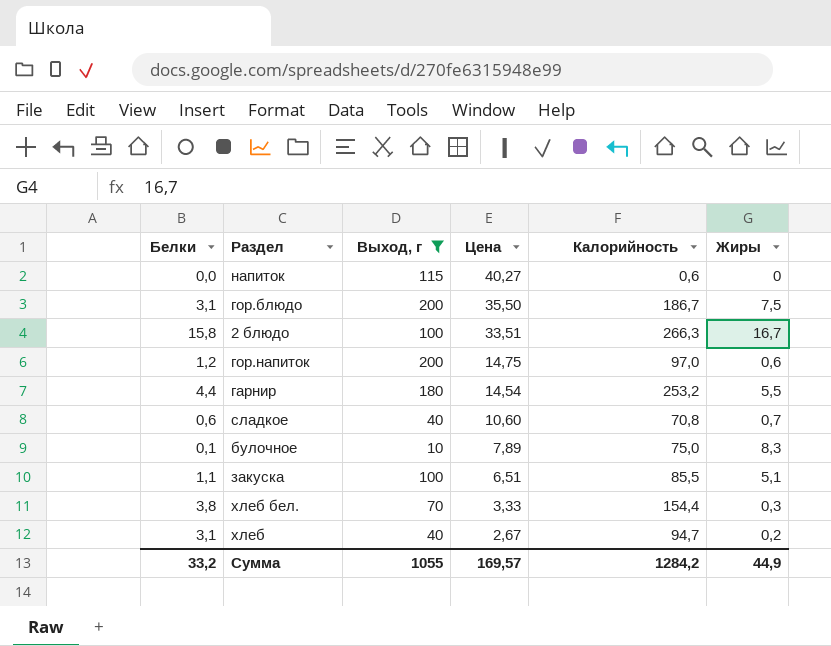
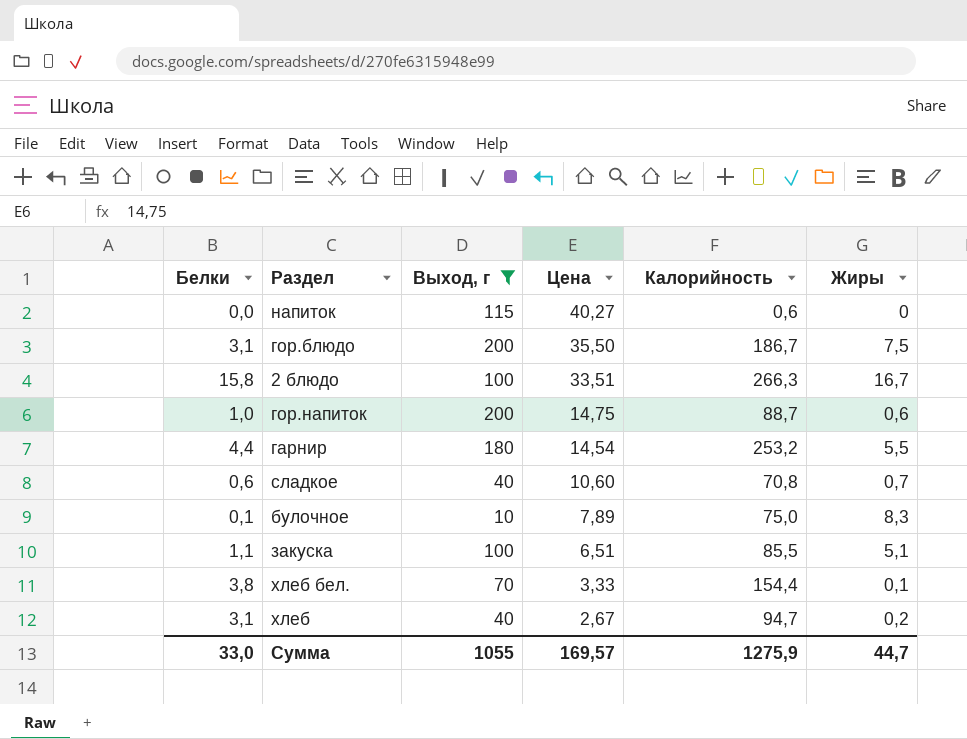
гор.напиток | Белки: 1,2 -> 1,0
гор.напиток | Калорийность: 97,0 -> 88,7
хлеб бел. | Жиры: 0,3 -> 0,1
Сумма | Белки: 33,2 -> 33,0
Сумма | Калорийность: 1284,2 -> 1275,9
Сумма | Жиры: 44,9 -> 44,7

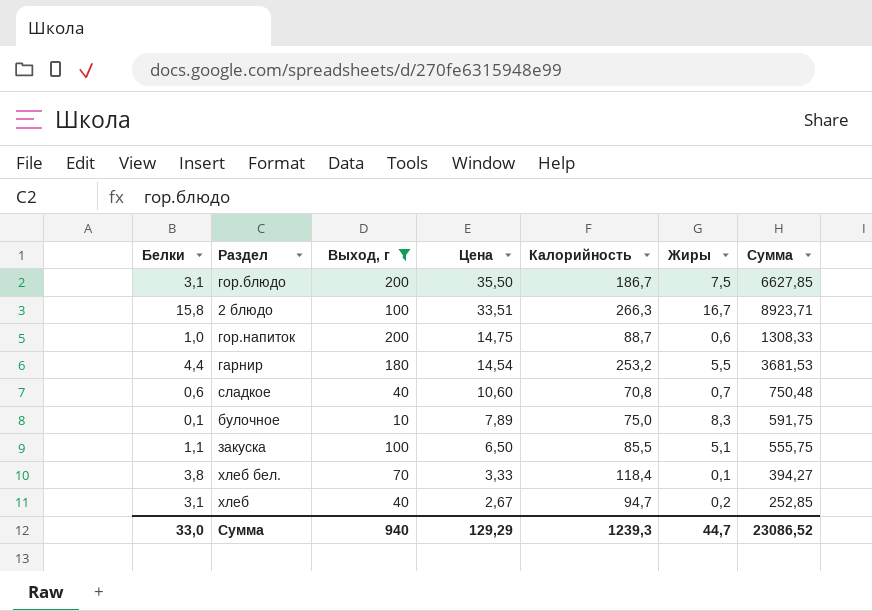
column Сумма | formula: none -> [Цена] * [Калорийность]
row напиток: 0,0 | 115 | 40,27 | 0,6 | 0 -> none
закуска | Цена: 6,51 -> 6,50
хлеб бел. | Калорийность: 154,4 -> 118,4
Сумма | Выход, г: 1055 -> 940
Сумма | Цена: 169,57 -> 129,29
Сумма | Калорийность: 1275,9 -> 1239,3

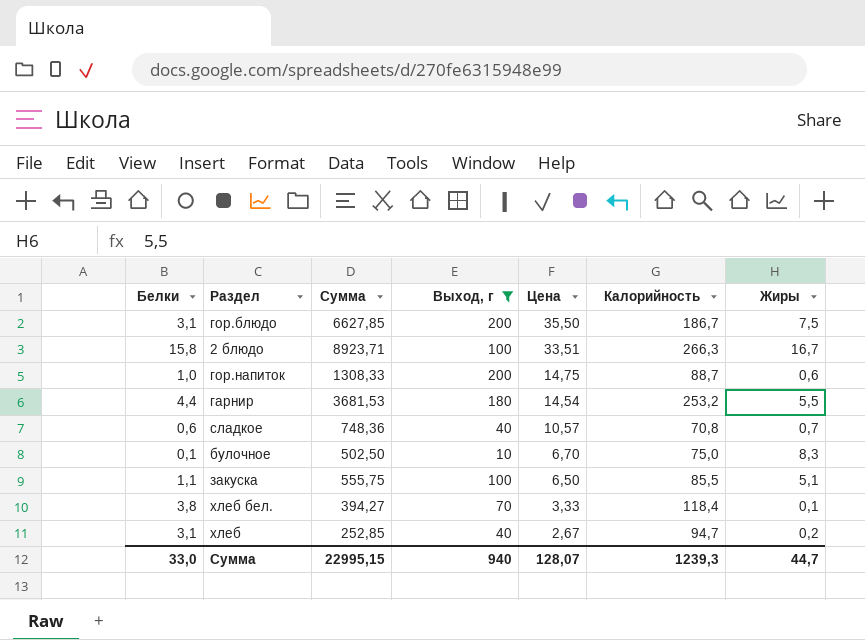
column Сумма | position: 7 -> 3
сладкое | Сумма: 750,48 -> 748,36
сладкое | Цена: 10,60 -> 10,57
булочное | Сумма: 591,75 -> 502,50
булочное | Цена: 7,89 -> 6,70
Сумма | Сумма: 23086,52 -> 22995,15
Сумма | Цена: 129,29 -> 128,07

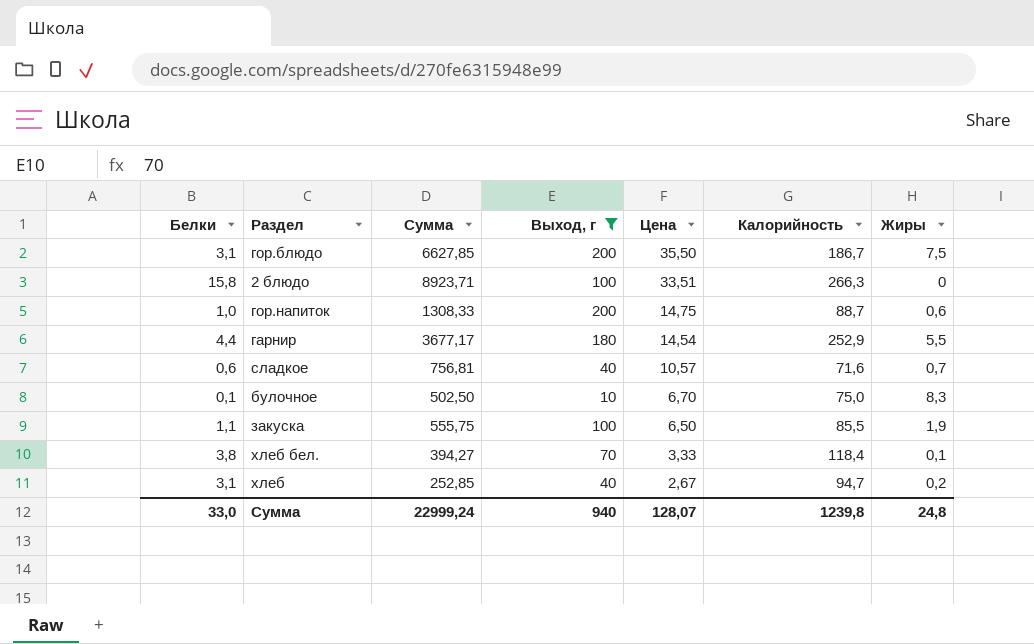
2 блюдо | Жиры: 16,7 -> 0
гарнир | Сумма: 3681,53 -> 3677,17
гарнир | Калорийность: 253,2 -> 252,9
сладкое | Сумма: 748,36 -> 756,81
сладкое | Калорийность: 70,8 -> 71,6
закуска | Жиры: 5,1 -> 1,9
Сумма | Сумма: 22995,15 -> 22999,24
Сумма | Калорийность: 1239,3 -> 1239,8
Сумма | Жиры: 44,7 -> 24,8

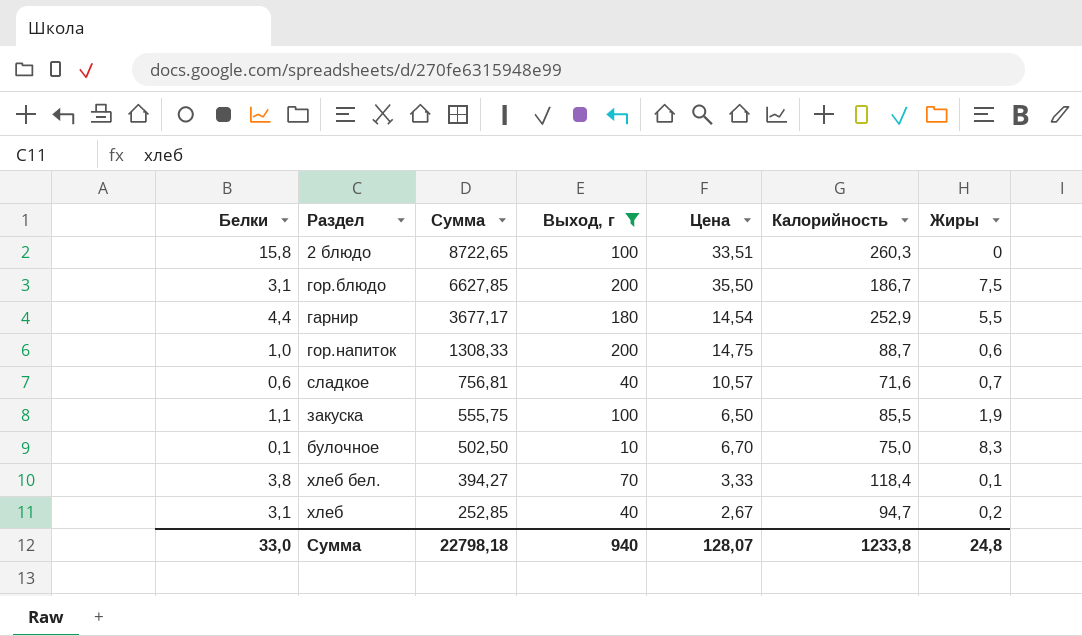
row order: Цена descending -> Сумма descending
2 блюдо | Сумма: 8923,71 -> 8722,65
2 блюдо | Калорийность: 266,3 -> 260,3
Сумма | Сумма: 22999,24 -> 22798,18
Сумма | Калорийность: 1239,8 -> 1233,8

